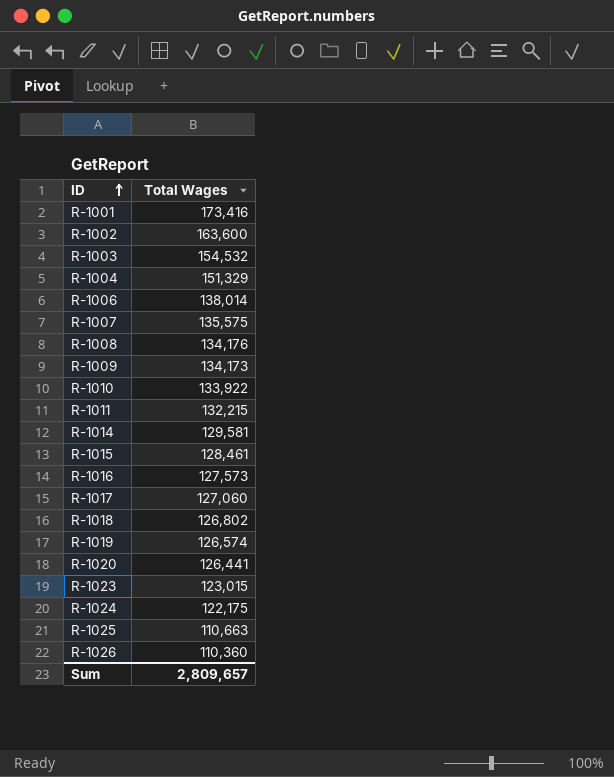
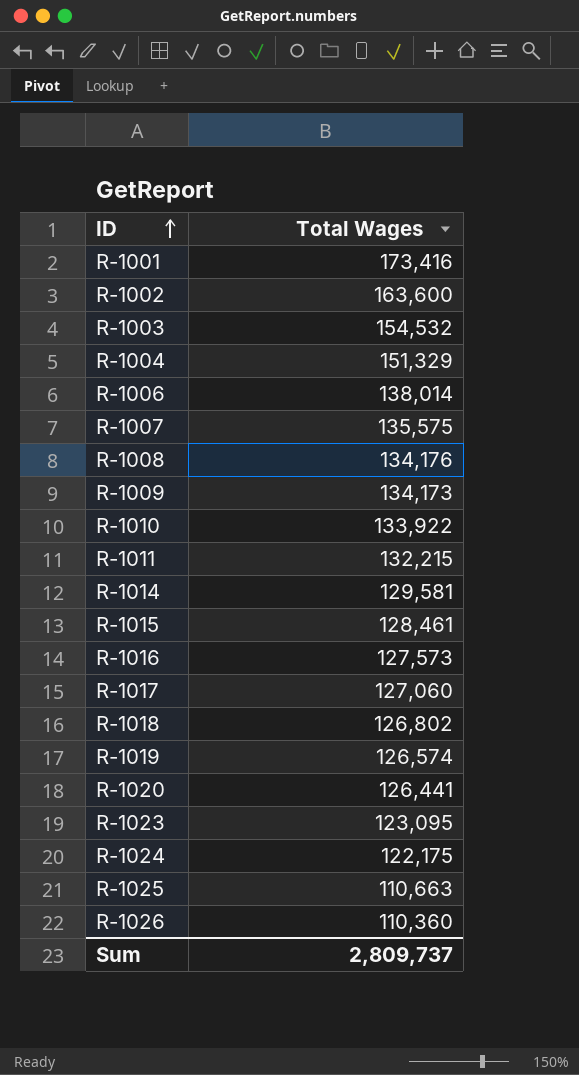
R-1023 | Total Wages: 123,015 -> 123,095
Sum | Total Wages: 2,809,657 -> 2,809,737

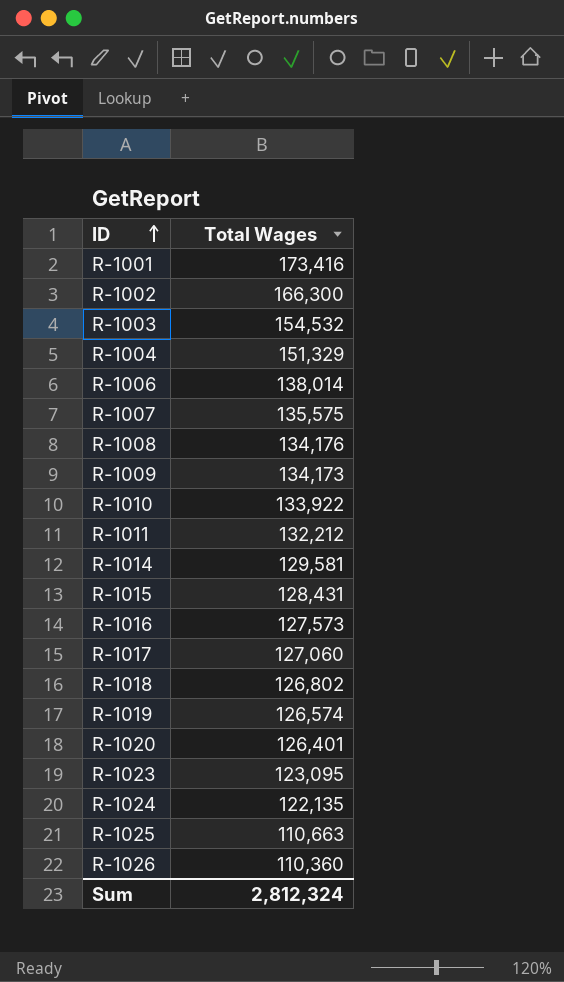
R-1002 | Total Wages: 163,600 -> 166,300
R-1011 | Total Wages: 132,215 -> 132,212
R-1015 | Total Wages: 128,461 -> 128,431
R-1020 | Total Wages: 126,441 -> 126,401
R-1024 | Total Wages: 122,175 -> 122,135
Sum | Total Wages: 2,809,737 -> 2,812,324

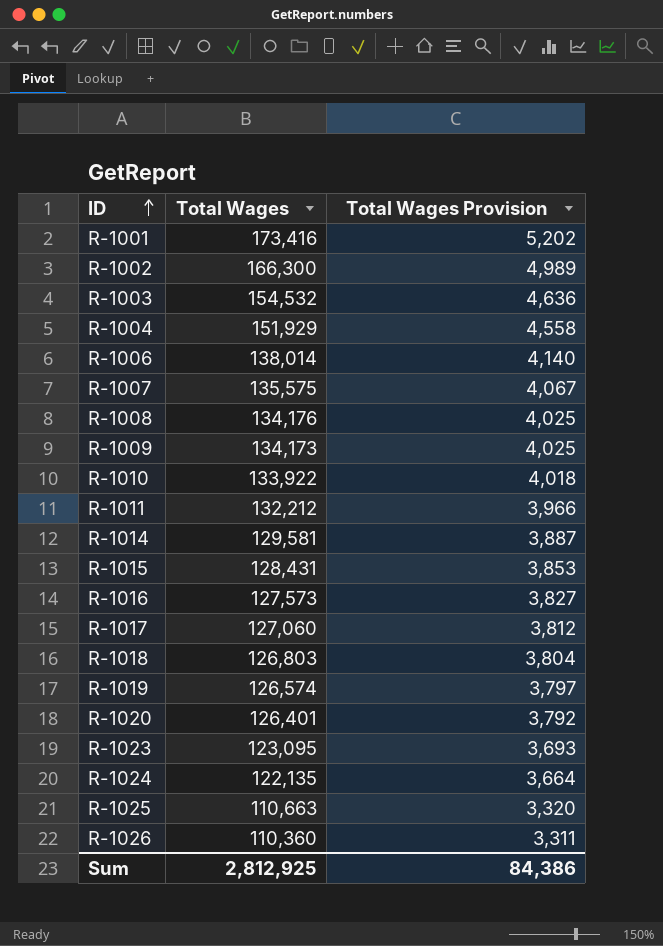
column Total Wages Provision | formula: none -> [Total Wages] * 0.03
R-1004 | Total Wages: 151,329 -> 151,929
R-1018 | Total Wages: 126,802 -> 126,803
Sum | Total Wages: 2,812,324 -> 2,812,925

